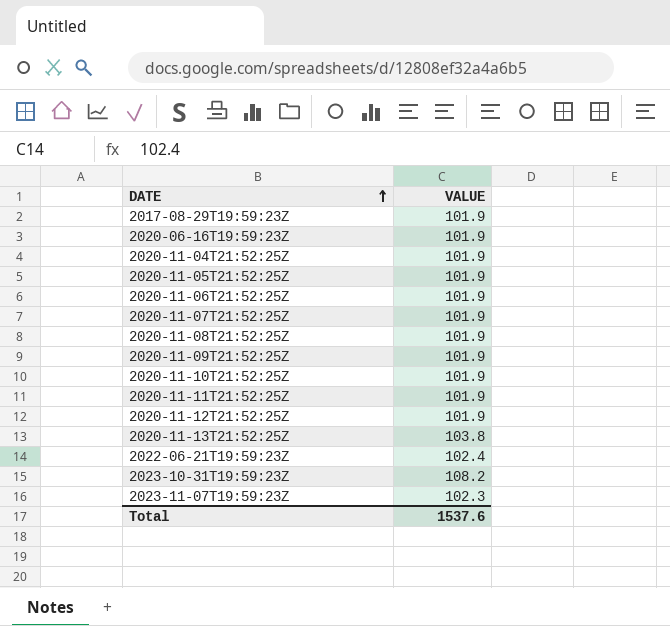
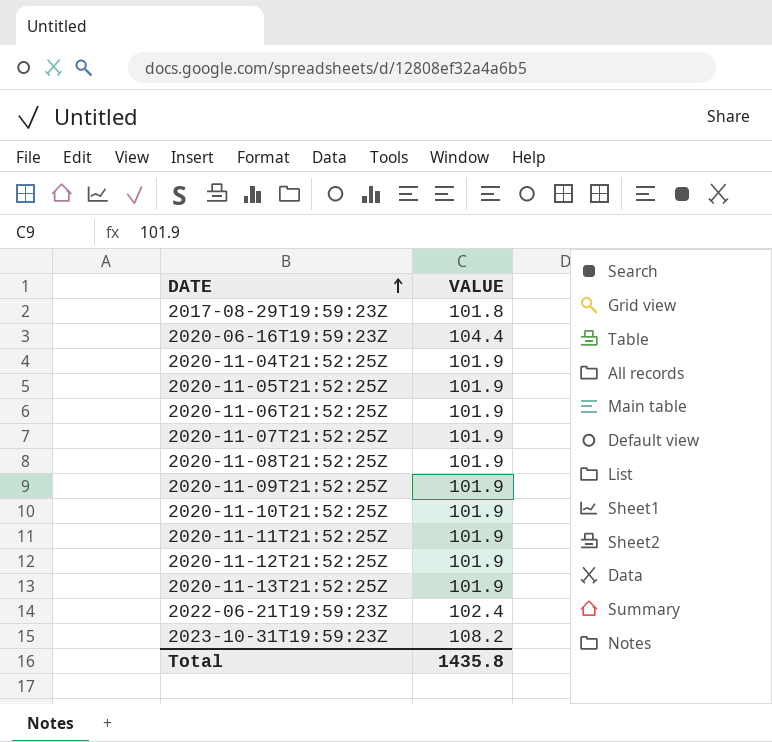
row 2023-11-07T19:59:23Z: 102.3 -> none
2017-08-29T19:59:23Z | VALUE: 101.9 -> 101.8
2020-06-16T19:59:23Z | VALUE: 101.9 -> 104.4
2020-11-13T21:52:25Z | VALUE: 103.8 -> 101.9
Total | VALUE: 1537.6 -> 1435.8

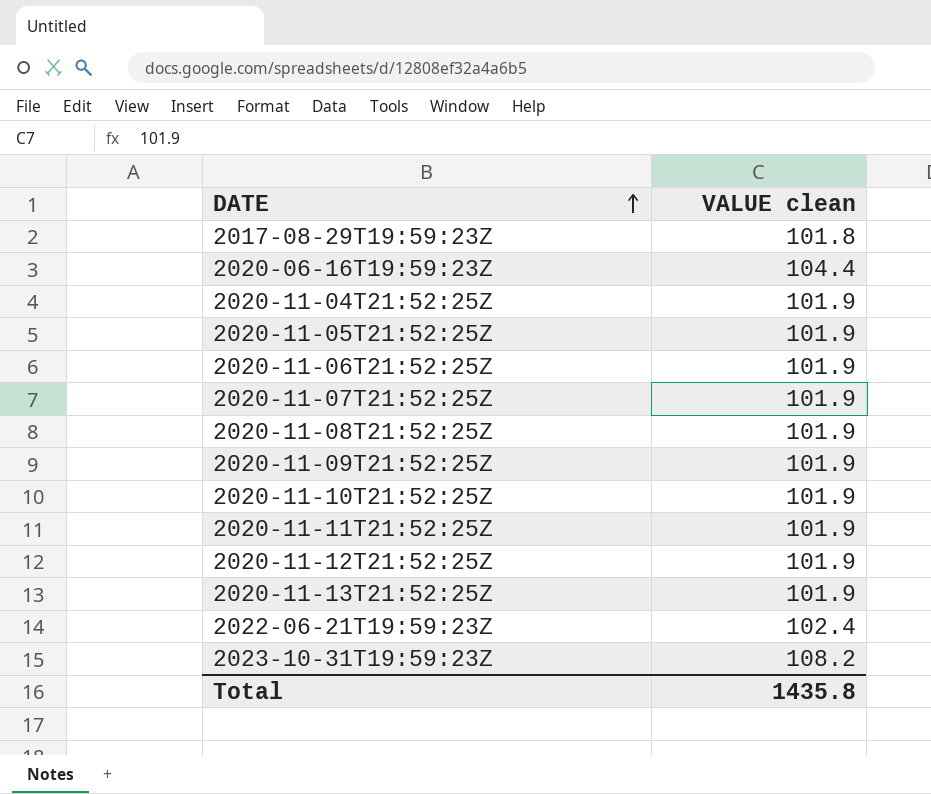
column name: VALUE -> VALUE clean

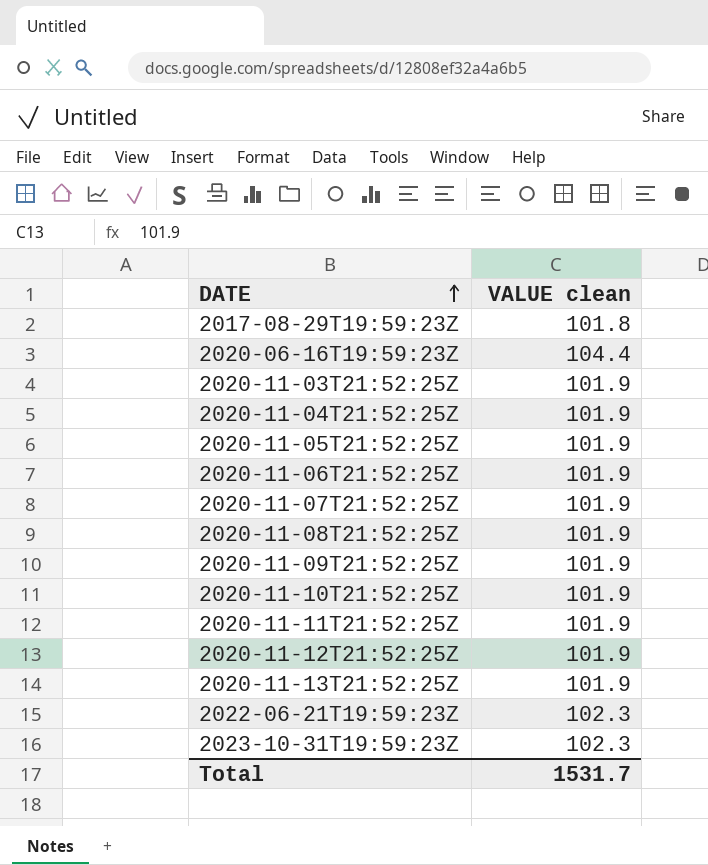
row 2020-11-03T21:52:25Z: none -> 101.9
2022-06-21T19:59:23Z | VALUE clean: 102.4 -> 102.3
2023-10-31T19:59:23Z | VALUE clean: 108.2 -> 102.3
Total | VALUE clean: 1435.8 -> 1531.7

